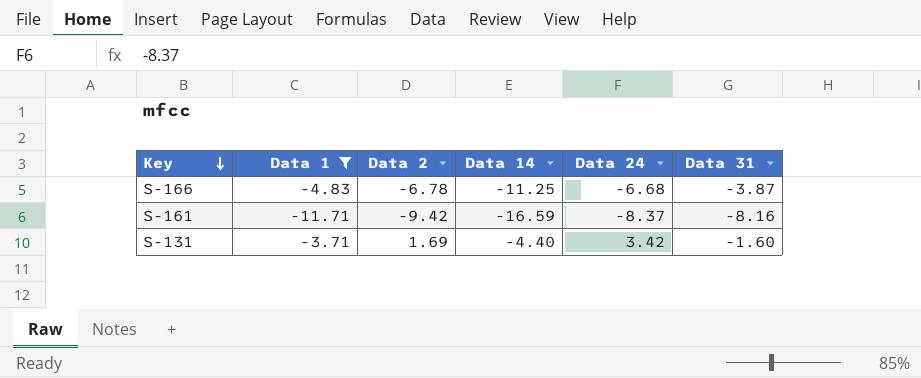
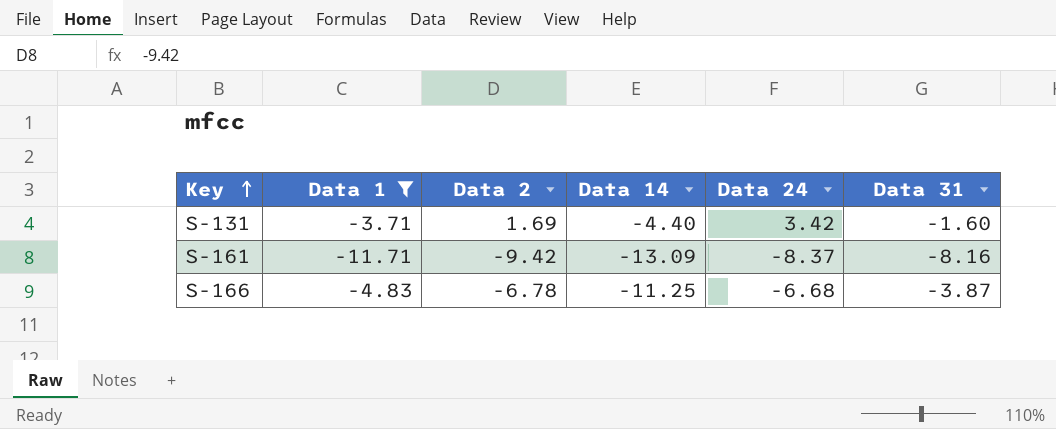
row order: Key descending -> Key ascending
S-161 | Data 14: -16.59 -> -13.09

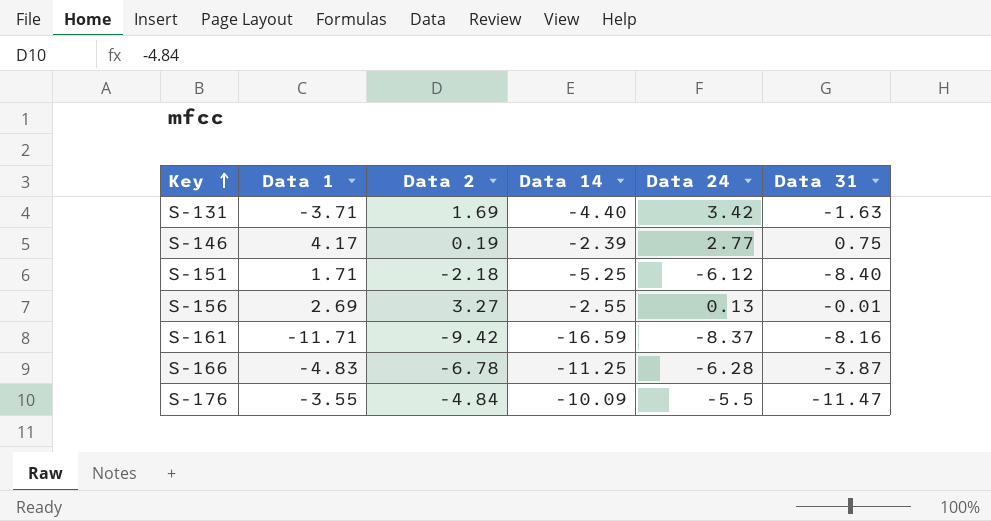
filter: Data 1 <= -3.71 -> none
S-131 | Data 31: -1.60 -> -1.63
S-161 | Data 14: -13.09 -> -16.59
S-166 | Data 24: -6.68 -> -6.28

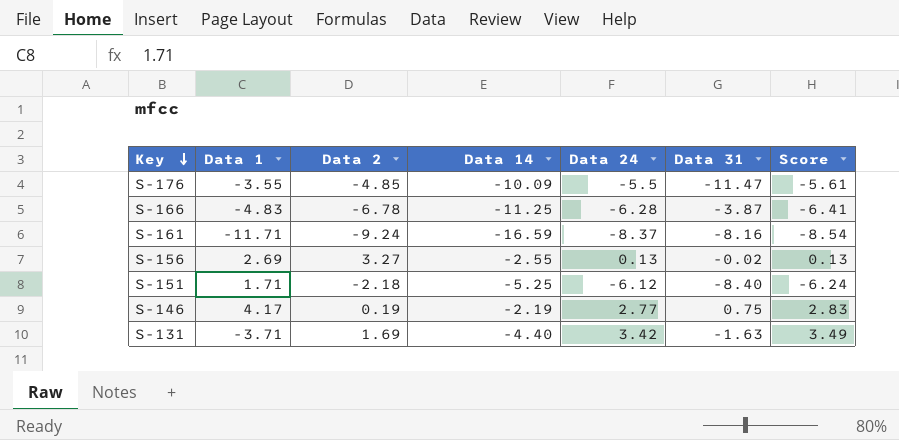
row order: Key ascending -> Key descending
column Score | formula: none -> [Data 24] * 1.02
S-176 | Data 2: -4.84 -> -4.85
S-161 | Data 2: -9.42 -> -9.24
S-156 | Data 31: -0.01 -> -0.02
S-146 | Data 14: -2.39 -> -2.19

